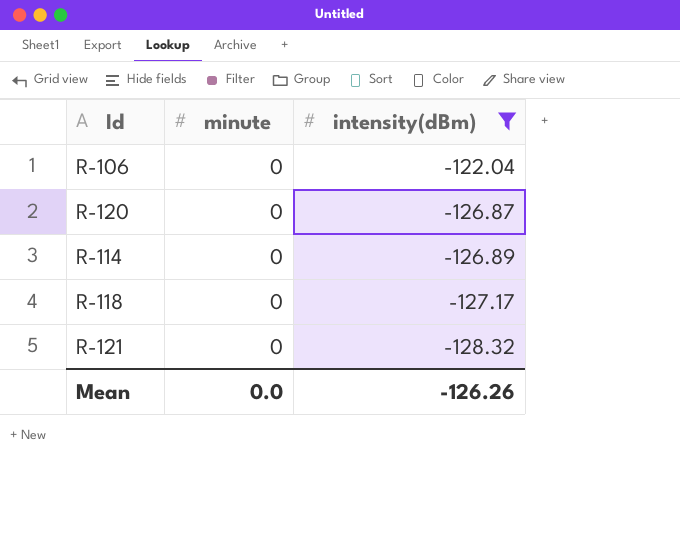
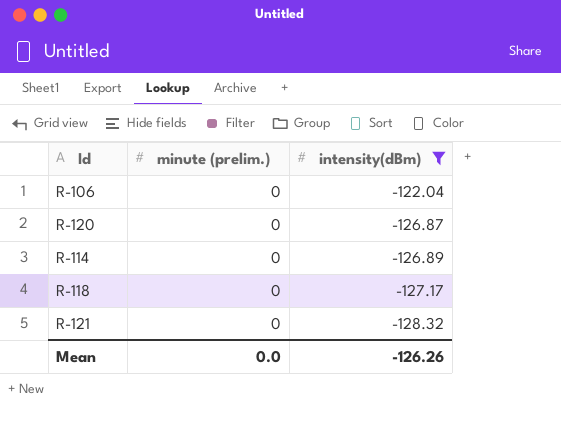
column name: minute -> minute (prelim.)

